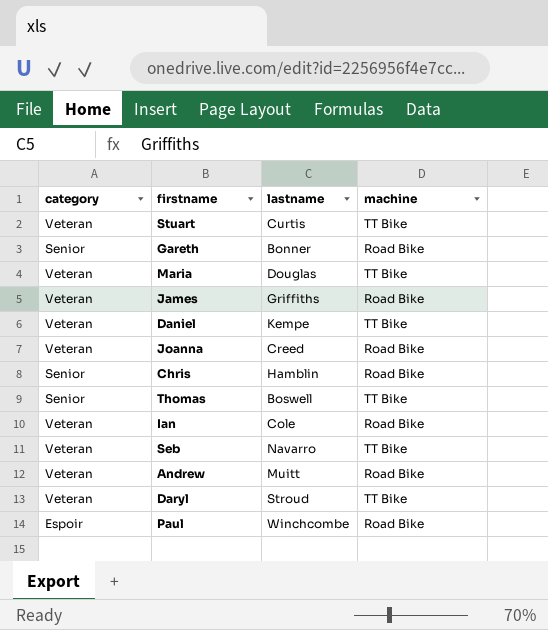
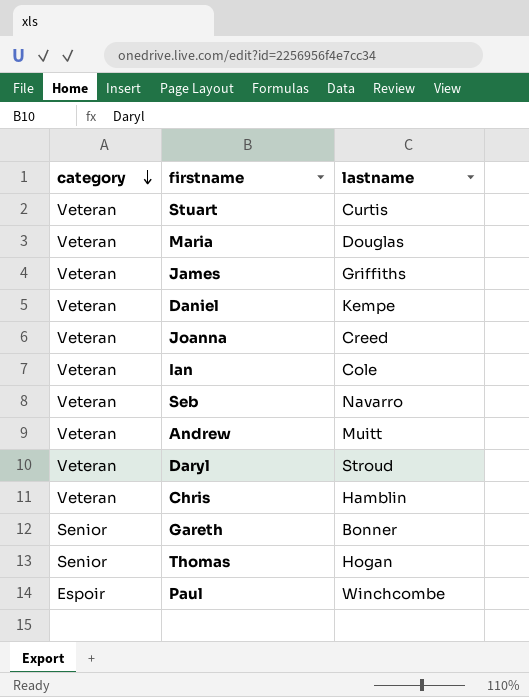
row order: none -> category descending
column machine | position: 4 -> none
Chris | category: Senior -> Veteran
Thomas | lastname: Boswell -> Hogan

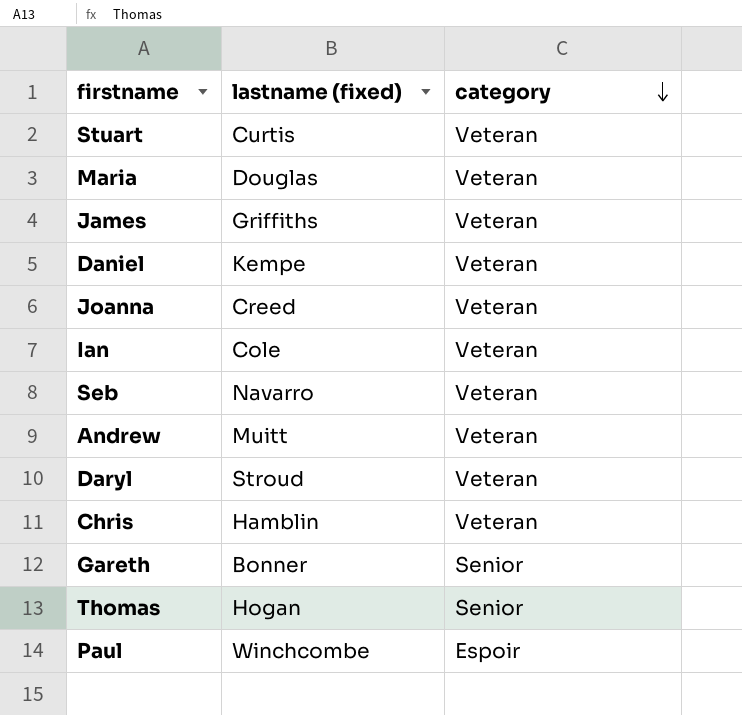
column name: lastname -> lastname (fixed)
column category | position: 1 -> 3

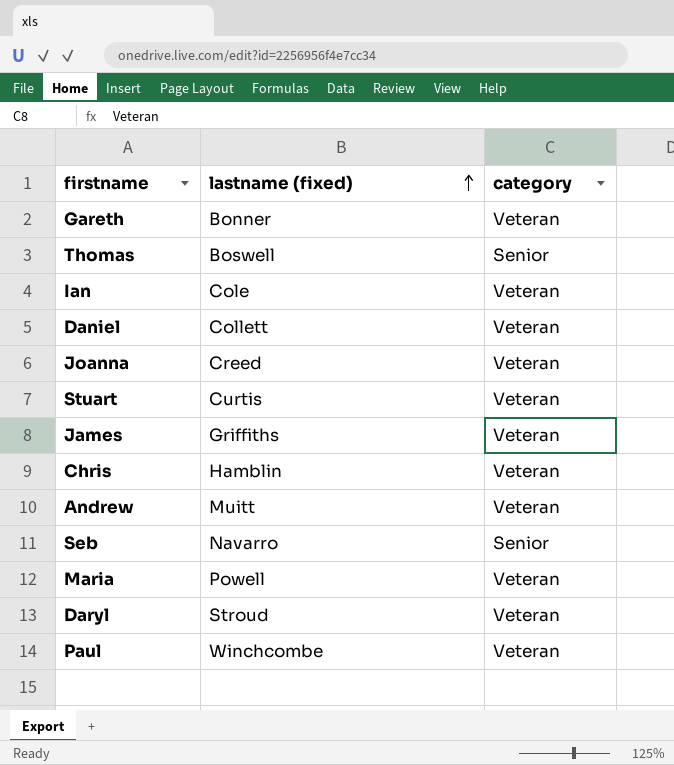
row order: category descending -> lastname (fixed) ascending
Gareth | category: Senior -> Veteran
Thomas | lastname (fixed): Hogan -> Boswell
Daniel | lastname (fixed): Kempe -> Collett
Seb | category: Veteran -> Senior
Maria | lastname (fixed): Douglas -> Powell
Paul | category: Espoir -> Veteran

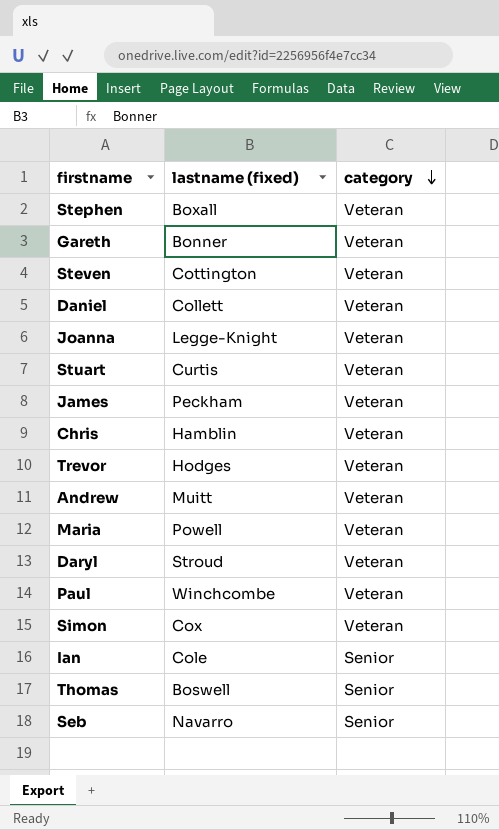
row order: lastname (fixed) ascending -> category descending
row Stephen: none -> Boxall | Veteran
row Steven: none -> Cottington | Veteran
Joanna | lastname (fixed): Creed -> Legge-Knight
James | lastname (fixed): Griffiths -> Peckham
row Trevor: none -> Hodges | Veteran
row Simon: none -> Cox | Veteran
Ian | category: Veteran -> Senior

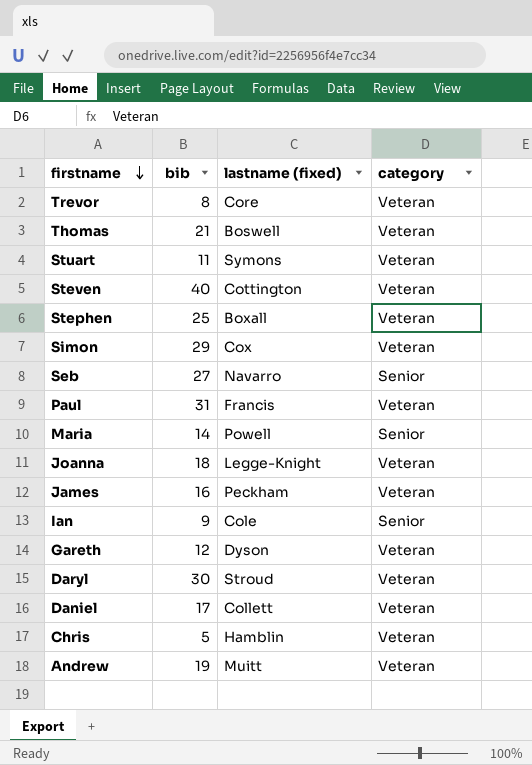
row order: category descending -> firstname descending
column bib | position: none -> 2
Trevor | lastname (fixed): Hodges -> Core
Thomas | category: Senior -> Veteran
Stuart | lastname (fixed): Curtis -> Symons
Paul | lastname (fixed): Winchcombe -> Francis
Maria | category: Veteran -> Senior
Gareth | lastname (fixed): Bonner -> Dyson

